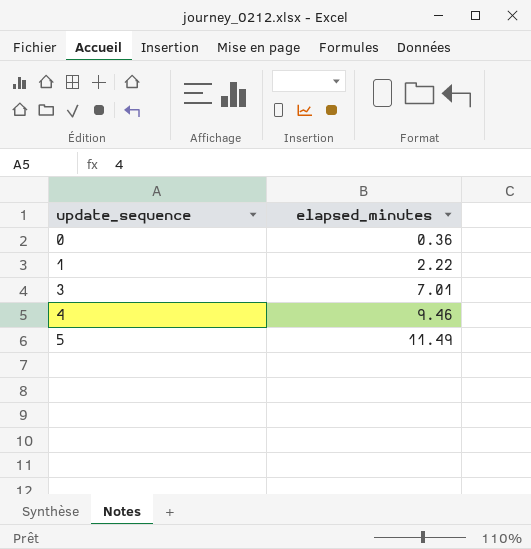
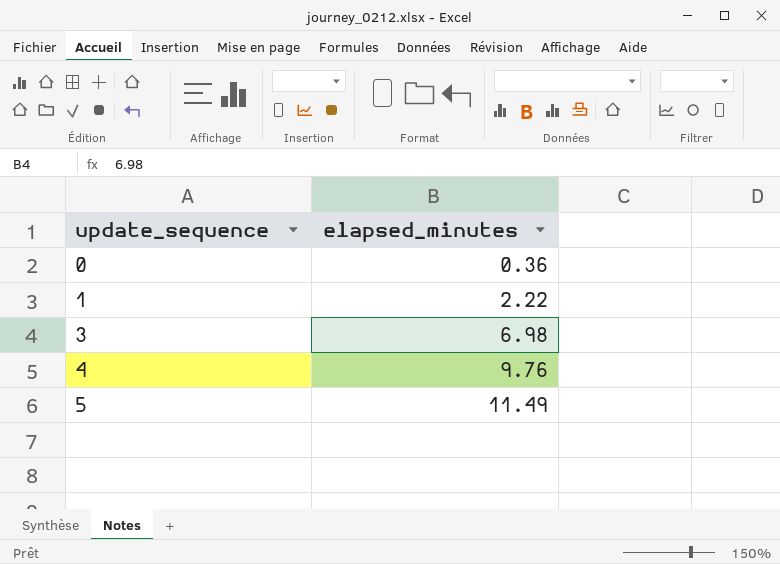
3 | elapsed_minutes: 7.01 -> 6.98
4 | elapsed_minutes: 9.46 -> 9.76

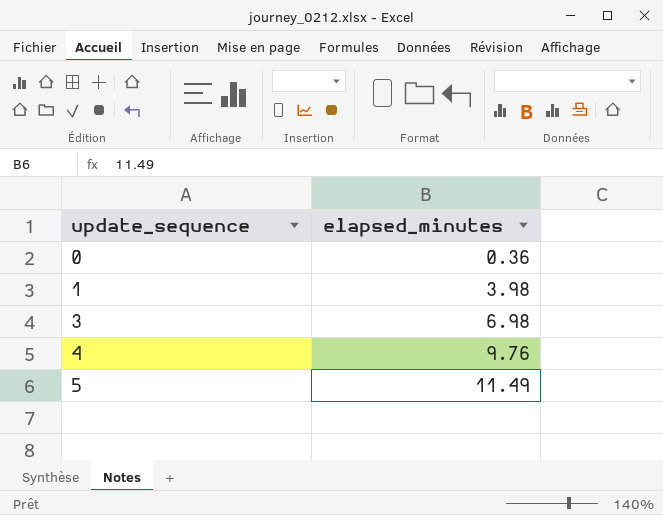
1 | elapsed_minutes: 2.22 -> 3.98

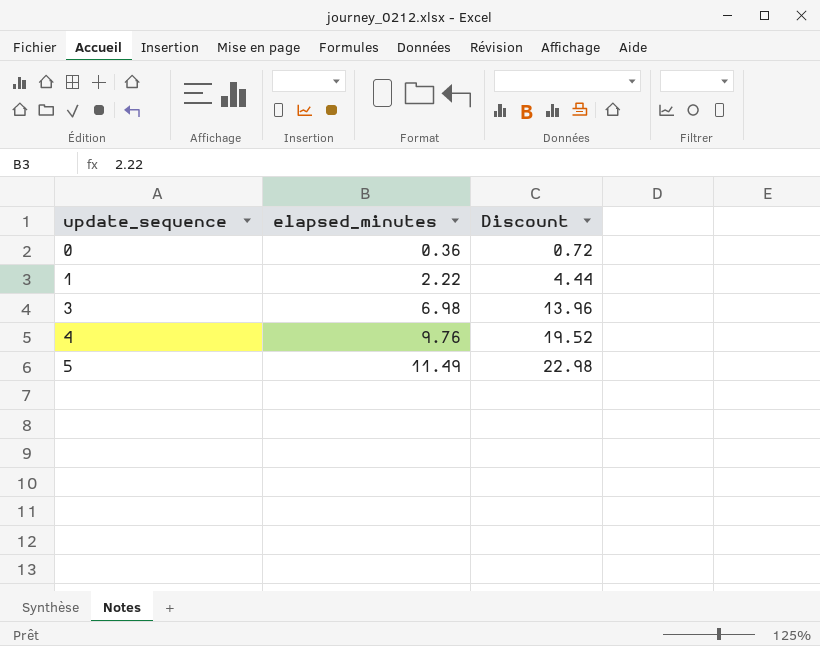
column Discount | formula: none -> [elapsed_minutes] * 2
1 | elapsed_minutes: 3.98 -> 2.22

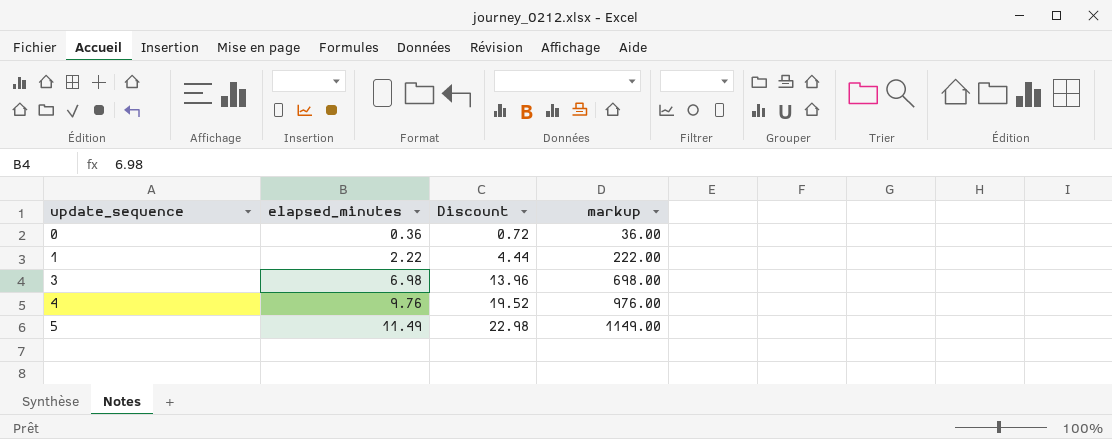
column markup | formula: none -> [elapsed_minutes] * 100

